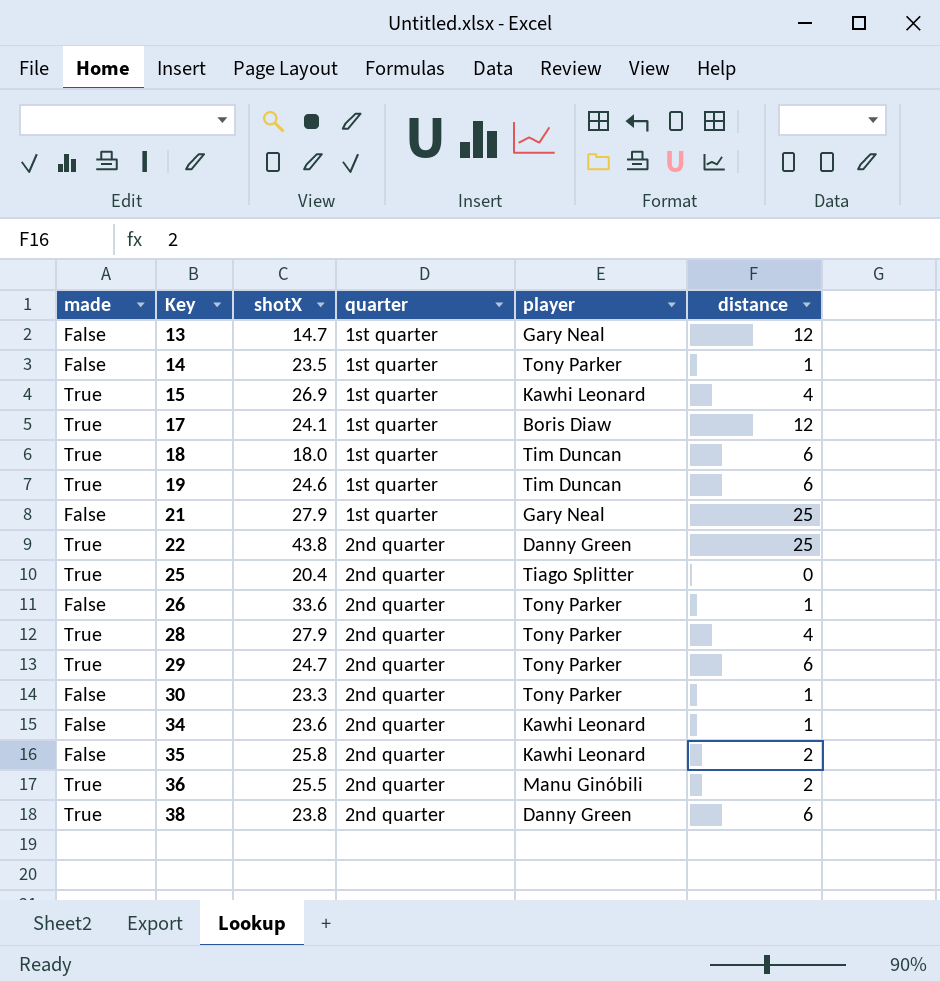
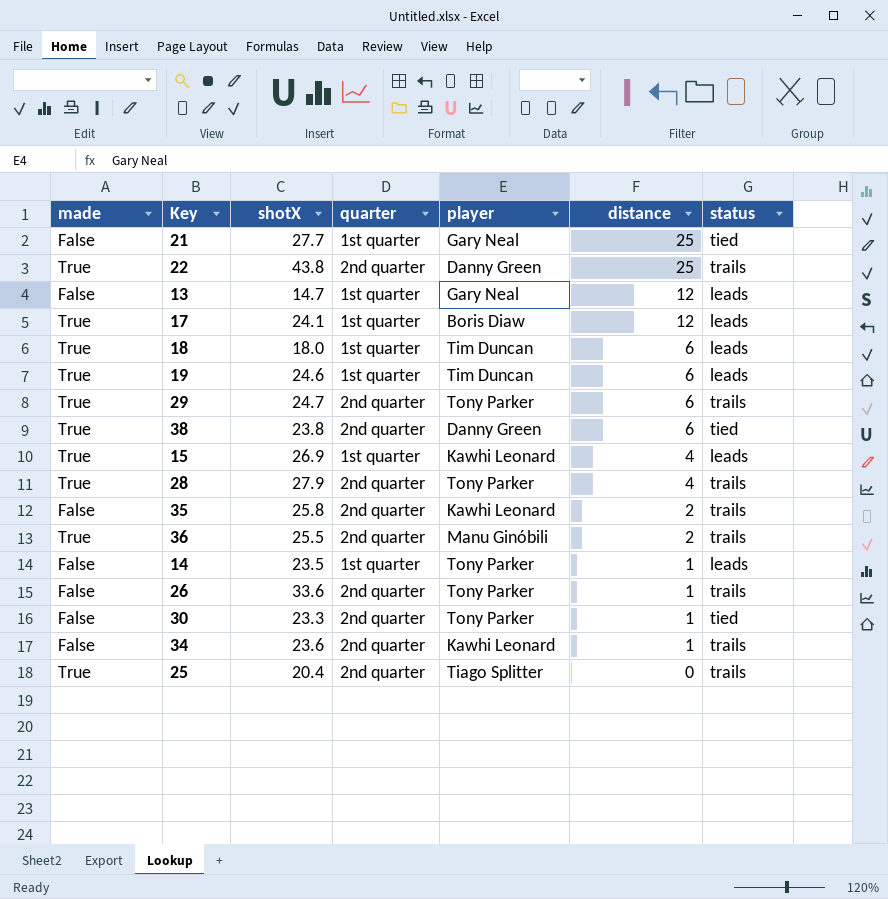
row order: Key ascending -> distance descending
column status | position: none -> 7
21 | shotX: 27.9 -> 27.7

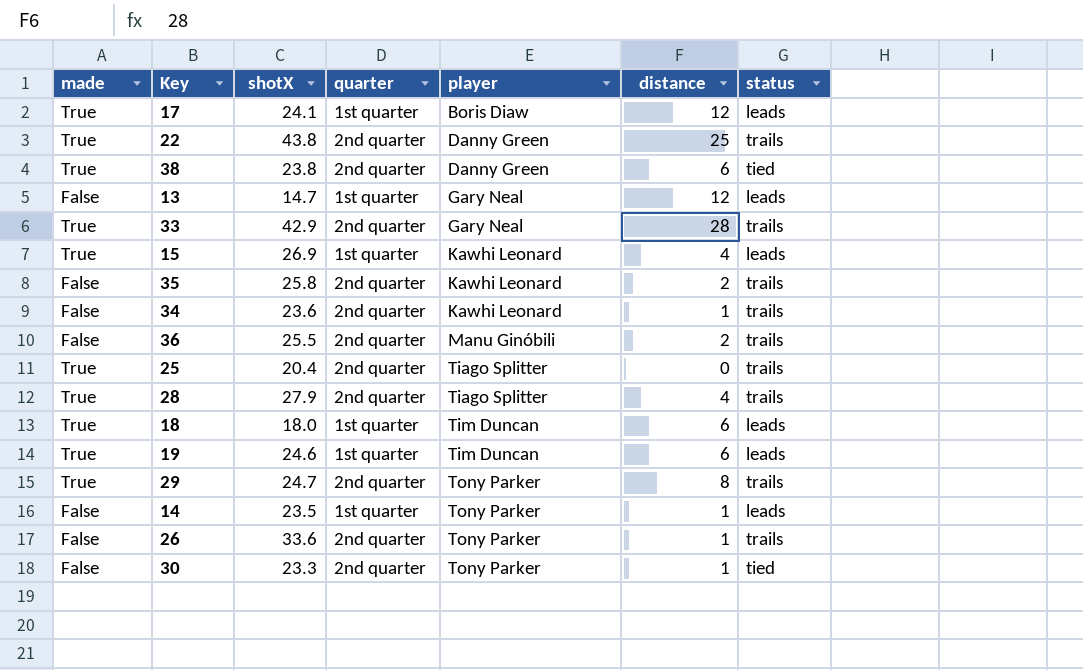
row order: distance descending -> player ascending
row 21: False | 27.7 | 1st quarter | Gary Neal | 25 | tied -> none
row 33: none -> True | 42.9 | 2nd quarter | Gary Neal | 28 | trails
36 | made: True -> False
28 | player: Tony Parker -> Tiago Splitter
29 | distance: 6 -> 8

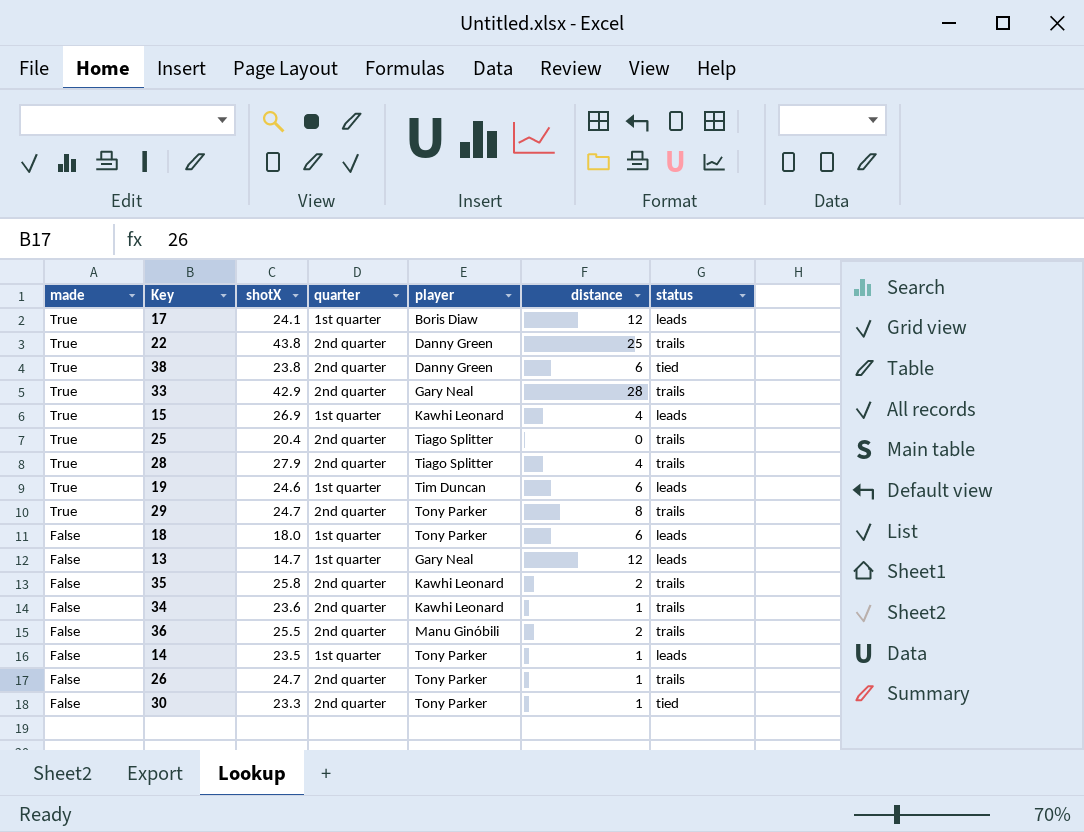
row order: player ascending -> made descending
18 | made: True -> False
18 | player: Tim Duncan -> Tony Parker
26 | shotX: 33.6 -> 24.7

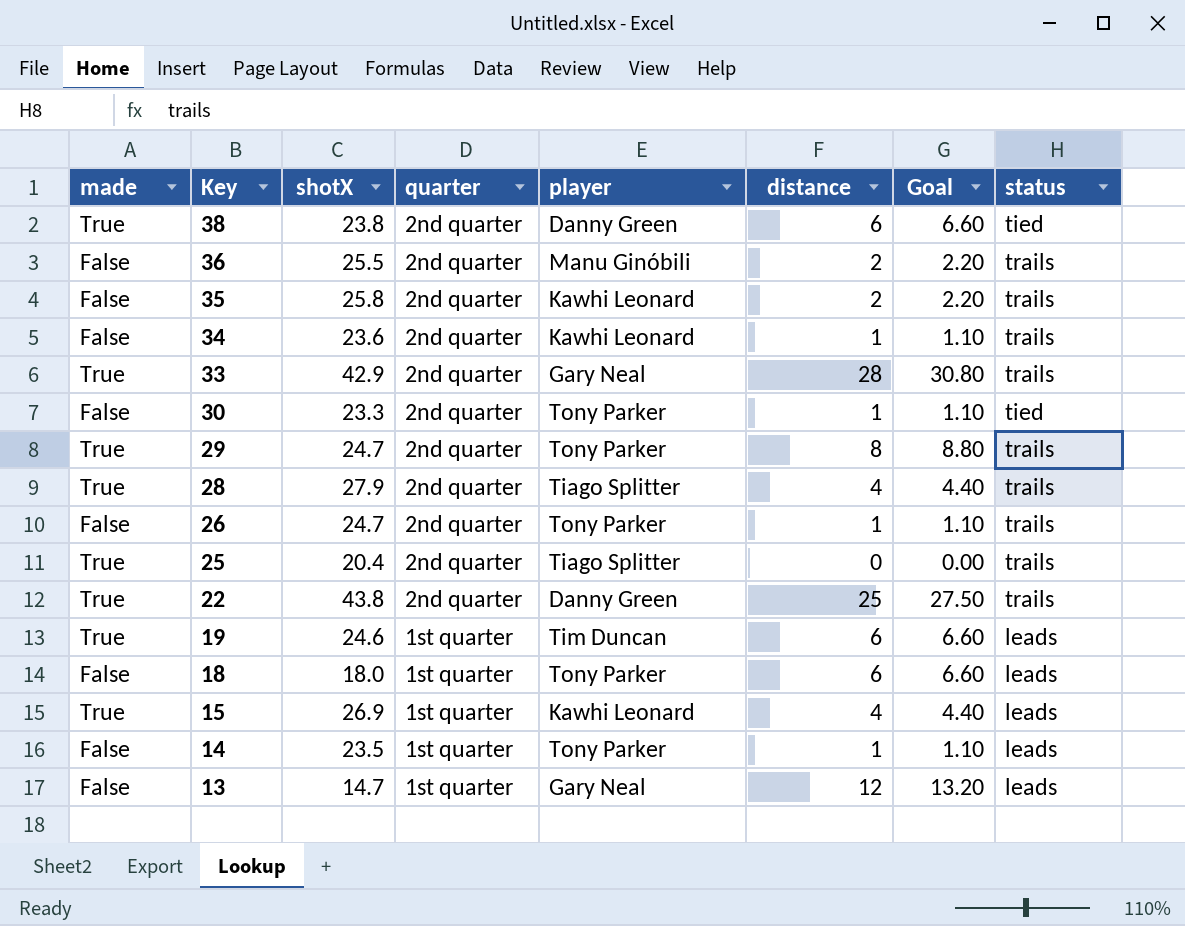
row order: made descending -> Key descending
column Goal | formula: none -> [distance] * 1.1
row 17: True | 24.1 | 1st quarter | Boris Diaw | 12 | leads -> none

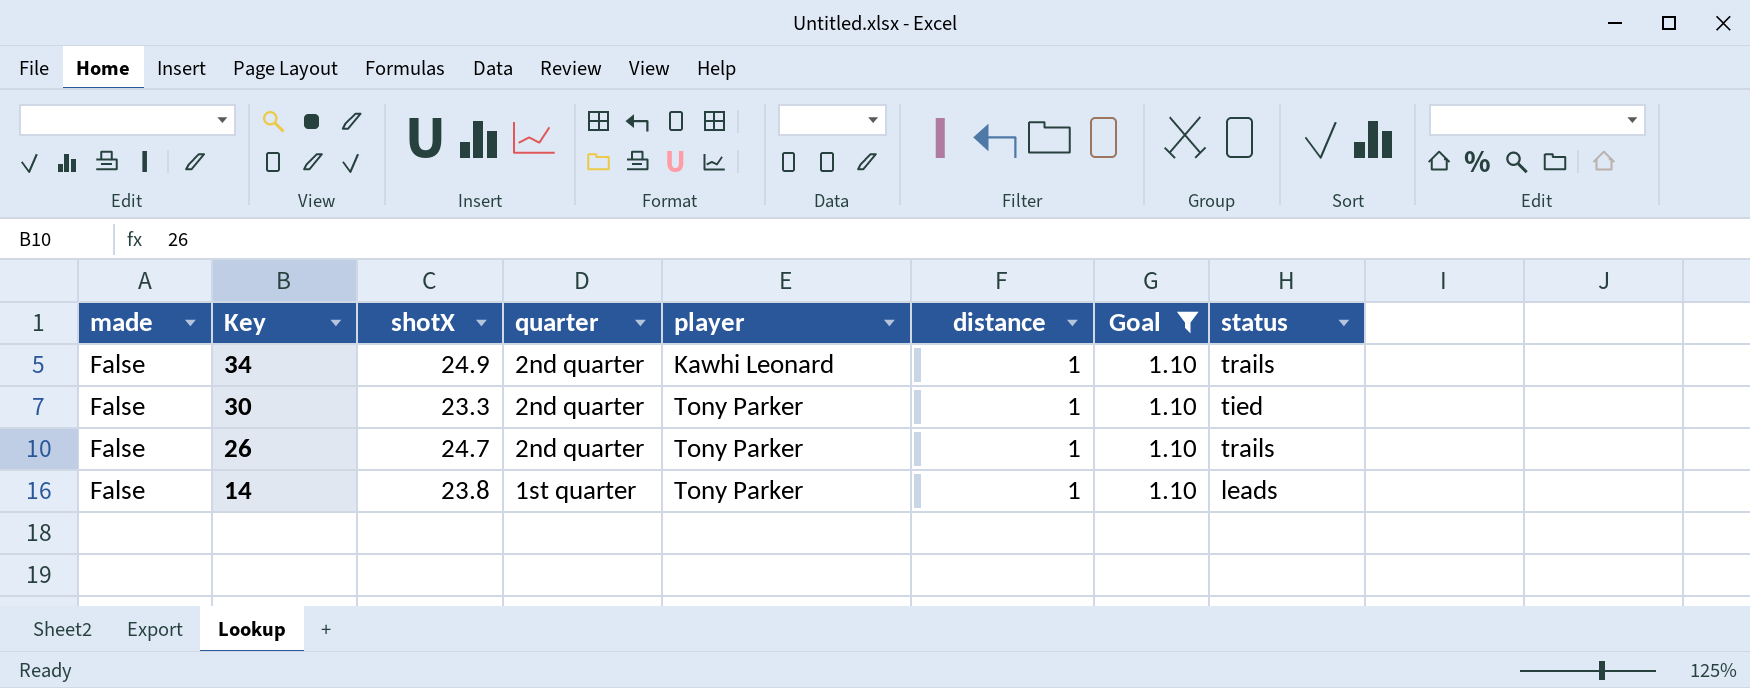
filter: none -> Goal = 1.10
34 | shotX: 23.6 -> 24.9
14 | shotX: 23.5 -> 23.8

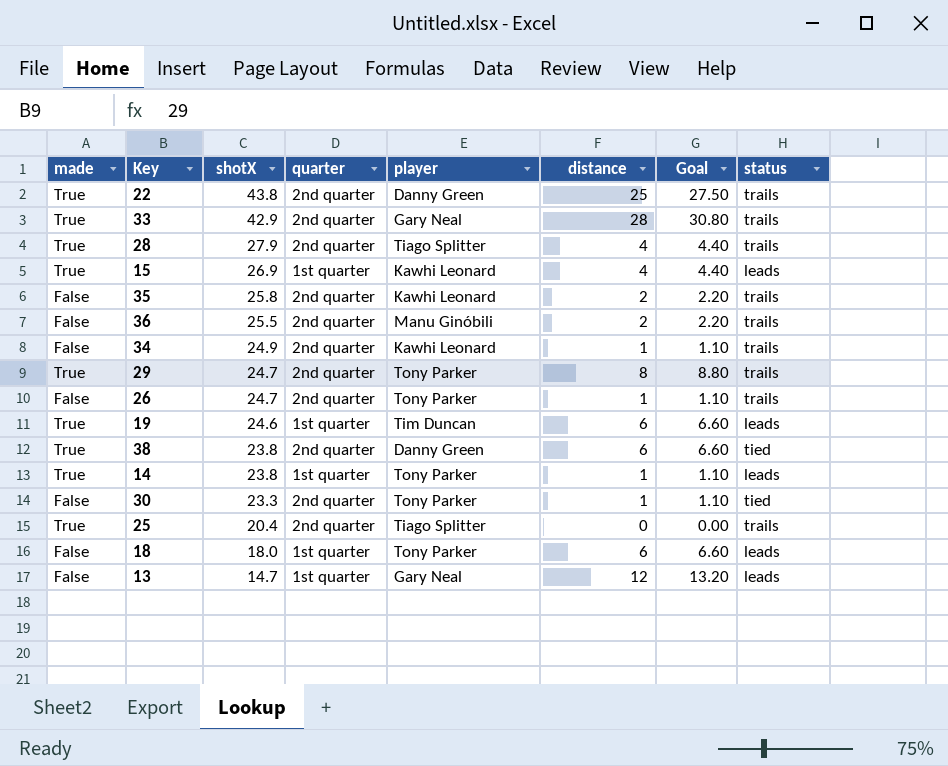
filter: Goal = 1.10 -> none
row order: Key descending -> shotX descending
14 | made: False -> True

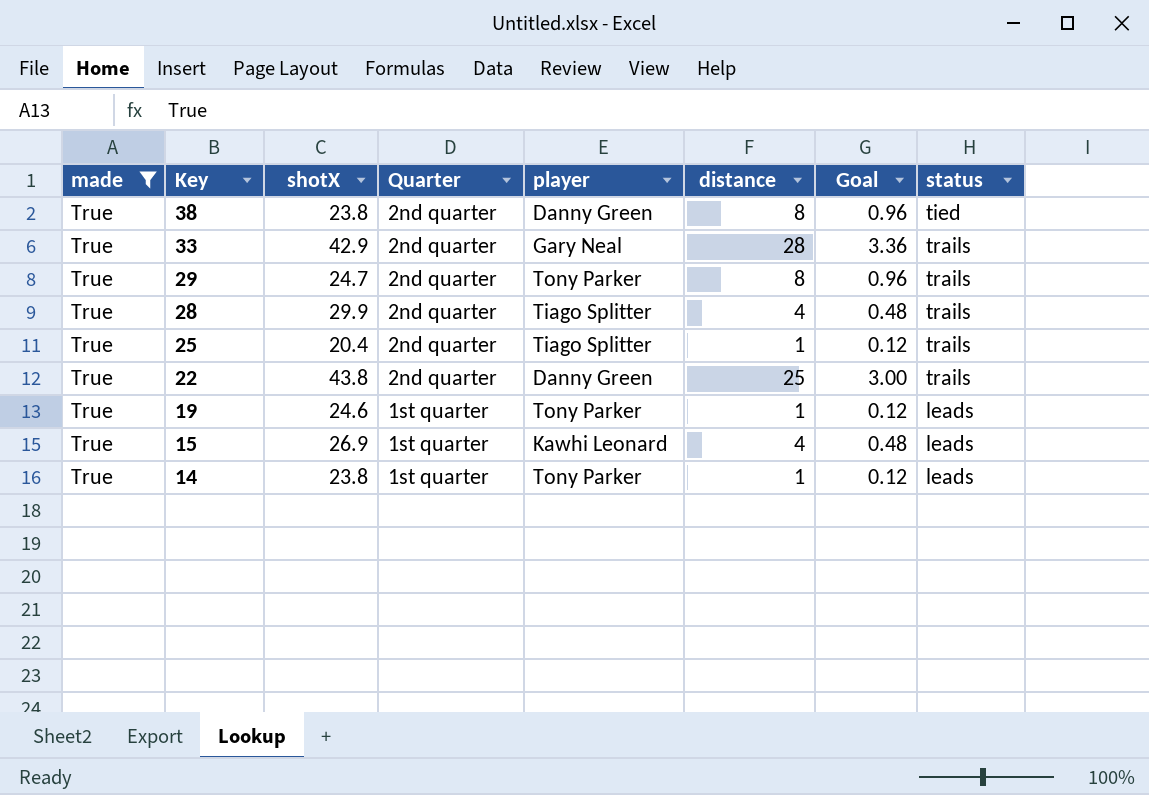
filter: none -> made = True
row order: shotX descending -> Key descending
column name: quarter -> Quarter
column Goal | formula: [distance] * 1.1 -> [distance] * 0.12
38 | distance: 6 -> 8
28 | shotX: 27.9 -> 29.9
25 | distance: 0 -> 1
19 | player: Tim Duncan -> Tony Parker
19 | distance: 6 -> 1

